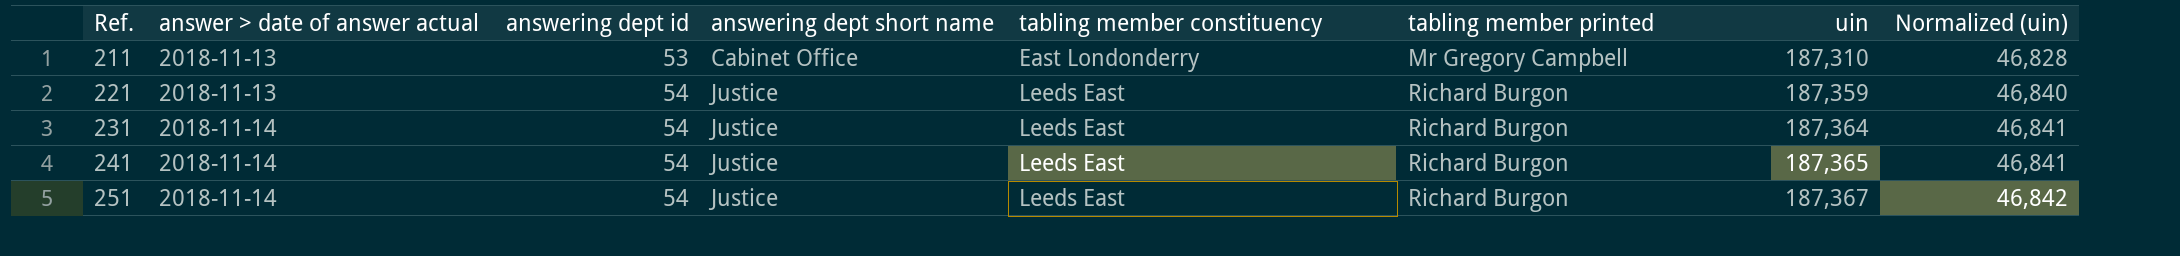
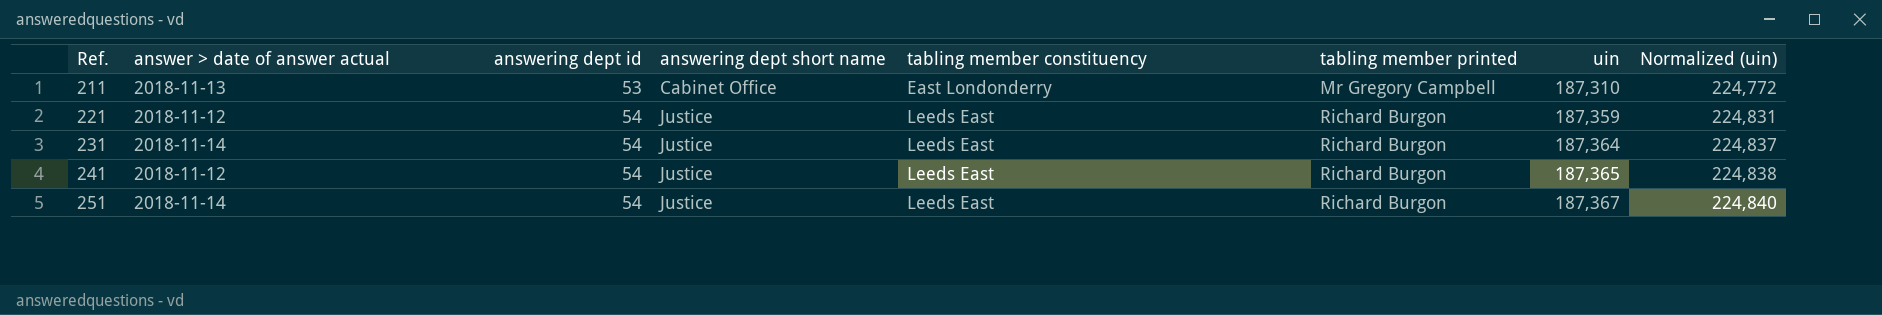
column Normalized (uin) | formula: [uin] * 0.25 -> [uin] * 1.2
221 | answer > date of answer actual: 2018-11-13 -> 2018-11-12
241 | answer > date of answer actual: 2018-11-14 -> 2018-11-12

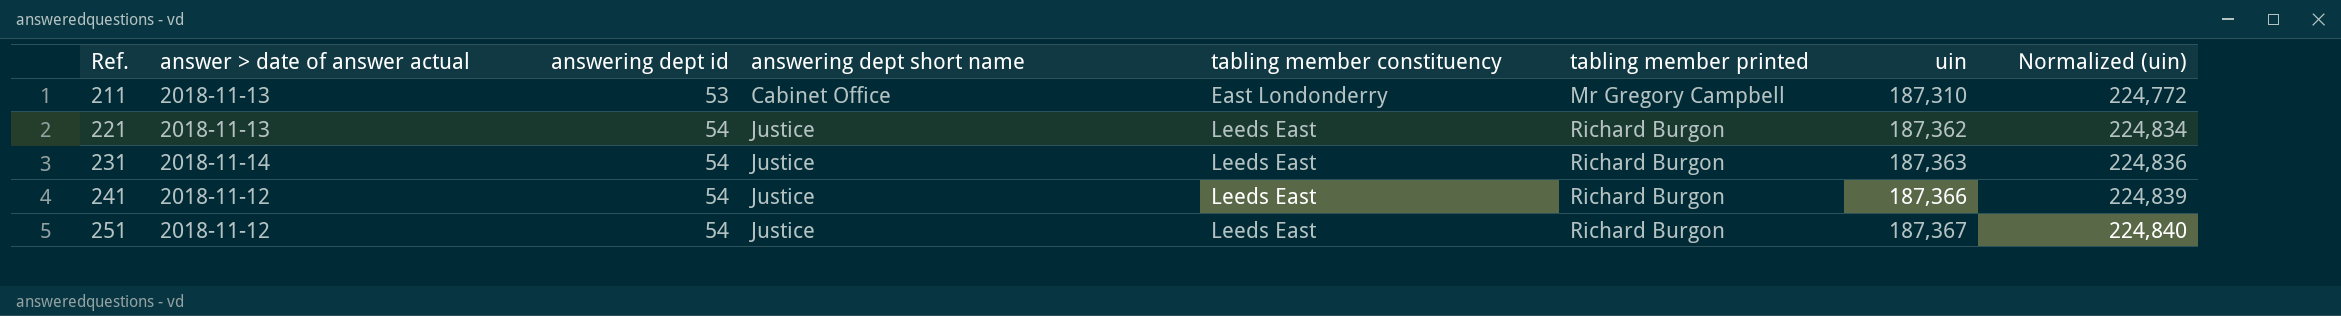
221 | answer > date of answer actual: 2018-11-12 -> 2018-11-13
221 | uin: 187,359 -> 187,362
221 | Normalized (uin): 224,831 -> 224,834
231 | uin: 187,364 -> 187,363
231 | Normalized (uin): 224,837 -> 224,836
241 | uin: 187,365 -> 187,366
241 | Normalized (uin): 224,838 -> 224,839
251 | answer > date of answer actual: 2018-11-14 -> 2018-11-12

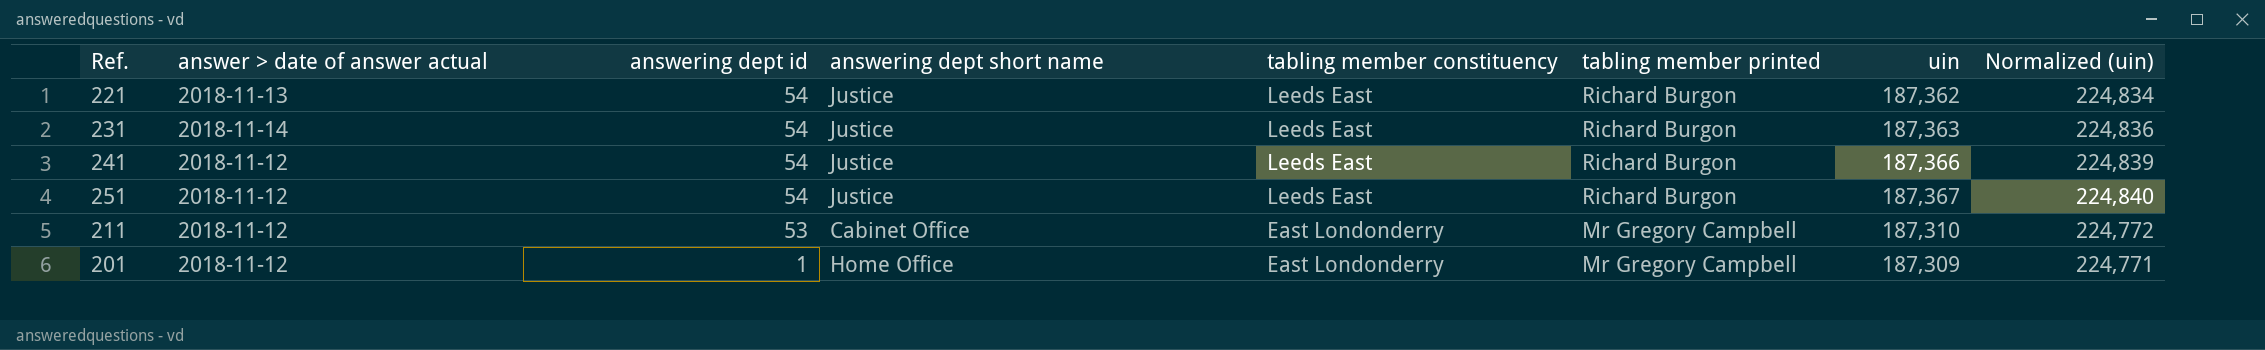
row order: Ref. ascending -> answering dept id descending
211 | answer > date of answer actual: 2018-11-13 -> 2018-11-12
row 201: none -> 2018-11-12 | 1 | Home Office | East Londonderry | Mr Gregory Campbell | 187,309 | 224,771

